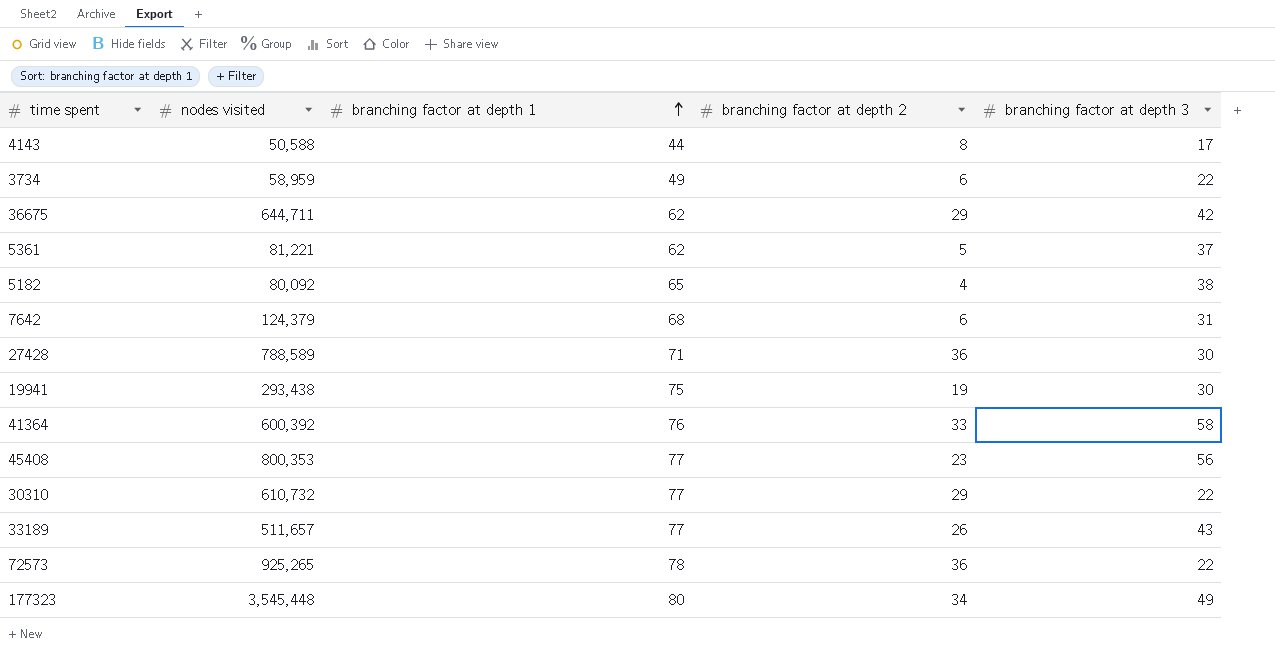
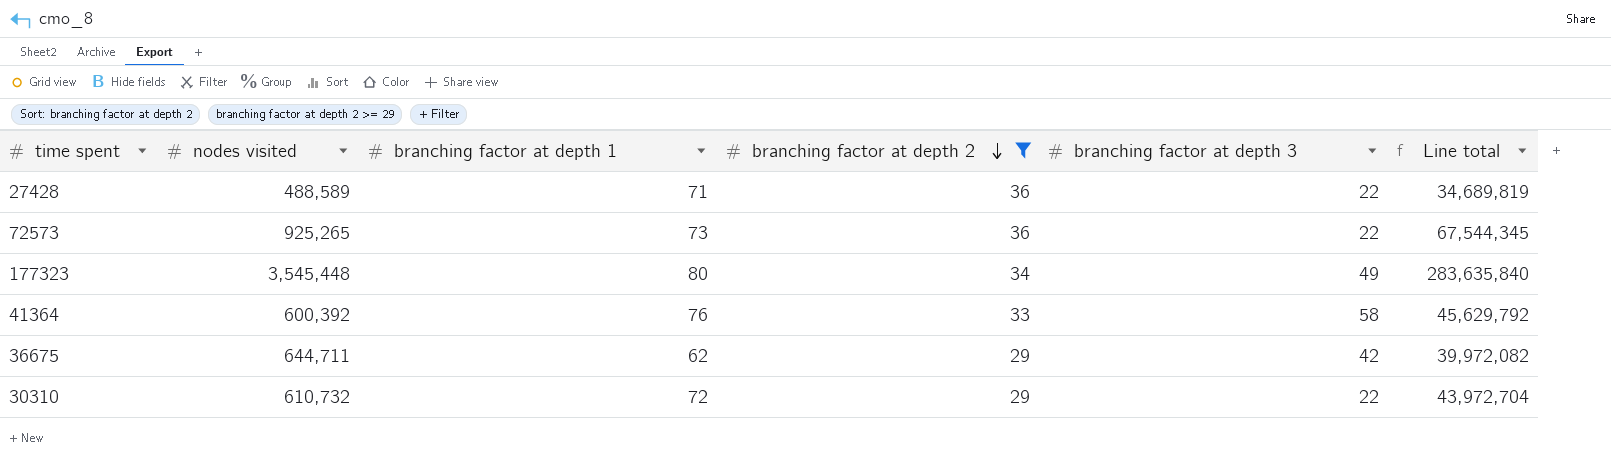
filter: none -> branching factor at depth 2 >= 29
row order: branching factor at depth 1 ascending -> branching factor at depth 2 descending
column Line total | formula: none -> [nodes visited] * [branching factor at depth 1]
27428 | nodes visited: 788,589 -> 488,589
27428 | branching factor at depth 3: 30 -> 22
72573 | branching factor at depth 1: 78 -> 73
30310 | branching factor at depth 1: 77 -> 72

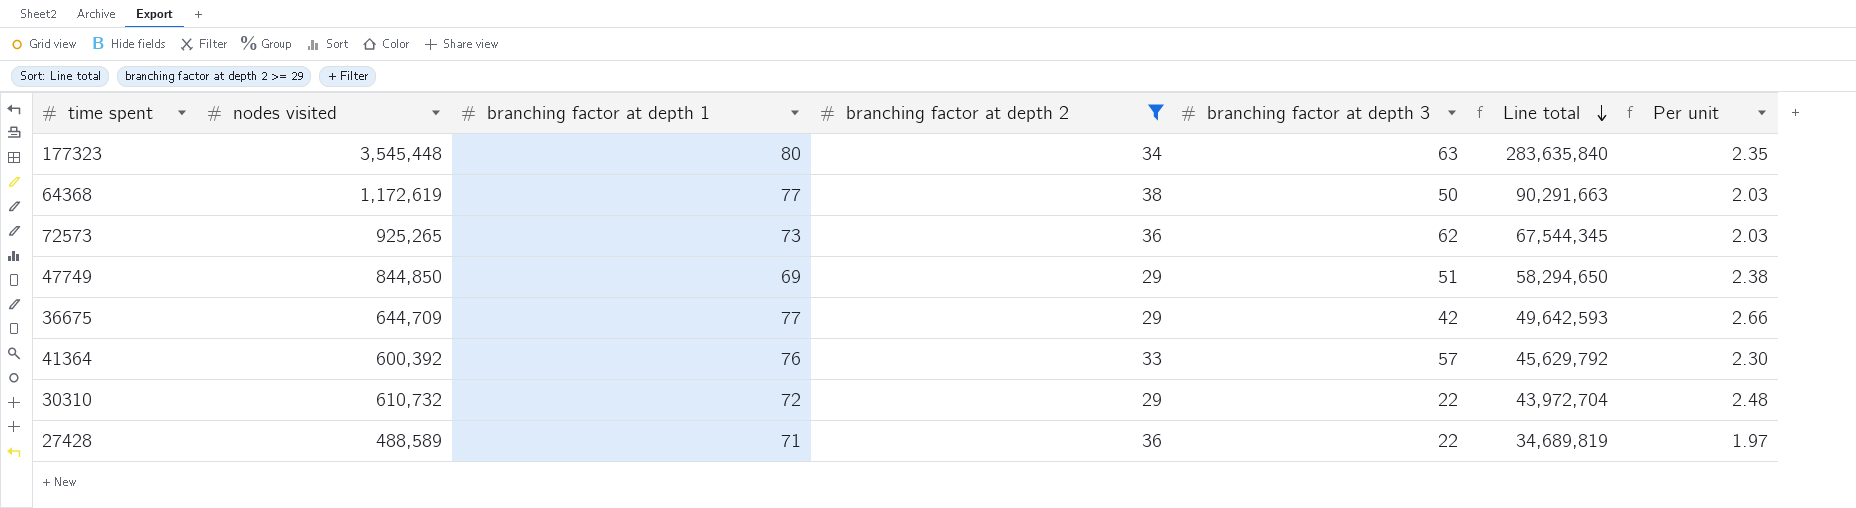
row order: branching factor at depth 2 descending -> Line total descending
column Per unit | formula: none -> [branching factor at depth 1] / [branching factor at depth 2]
177323 | branching factor at depth 3: 49 -> 63
row 64368: none -> 1,172,619 | 77 | 38 | 50 | 90,291,663 | 2.03
72573 | branching factor at depth 3: 22 -> 62
row 47749: none -> 844,850 | 69 | 29 | 51 | 58,294,650 | 2.38
36675 | nodes visited: 644,711 -> 644,709
36675 | branching factor at depth 1: 62 -> 77
36675 | Line total: 39,972,082 -> 49,642,593
41364 | branching factor at depth 3: 58 -> 57

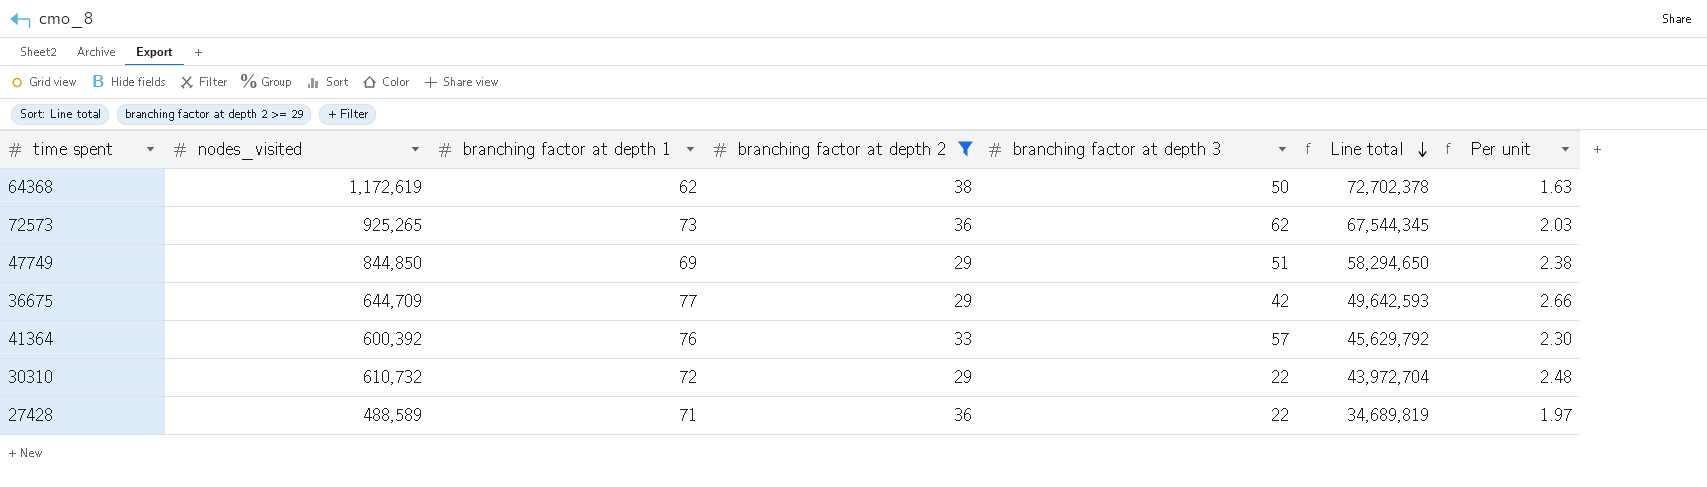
column name: nodes visited -> nodes_visited
row 177323: 3,545,448 | 80 | 34 | 63 | 283,635,840 | 2.35 -> none
64368 | branching factor at depth 1: 77 -> 62
64368 | Line total: 90,291,663 -> 72,702,378
64368 | Per unit: 2.03 -> 1.63

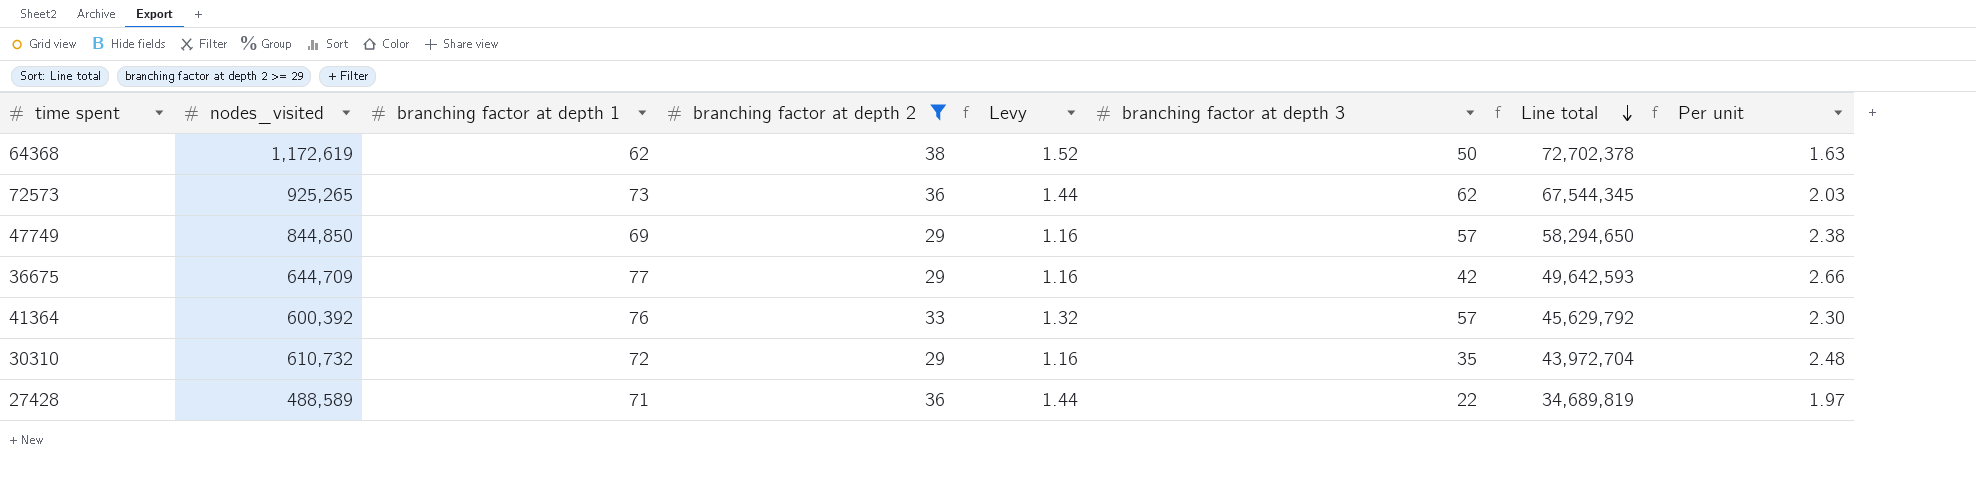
column Levy | formula: none -> [branching factor at depth 2] * 0.04
47749 | branching factor at depth 3: 51 -> 57
30310 | branching factor at depth 3: 22 -> 35

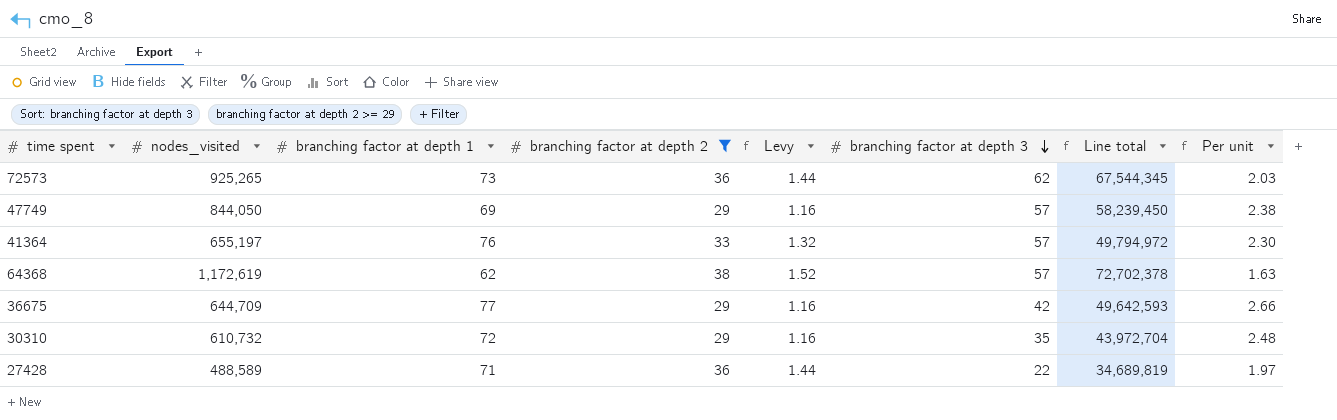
row order: Line total descending -> branching factor at depth 3 descending
47749 | nodes_visited: 844,850 -> 844,050
47749 | Line total: 58,294,650 -> 58,239,450
41364 | nodes_visited: 600,392 -> 655,197
41364 | Line total: 45,629,792 -> 49,794,972
64368 | branching factor at depth 3: 50 -> 57

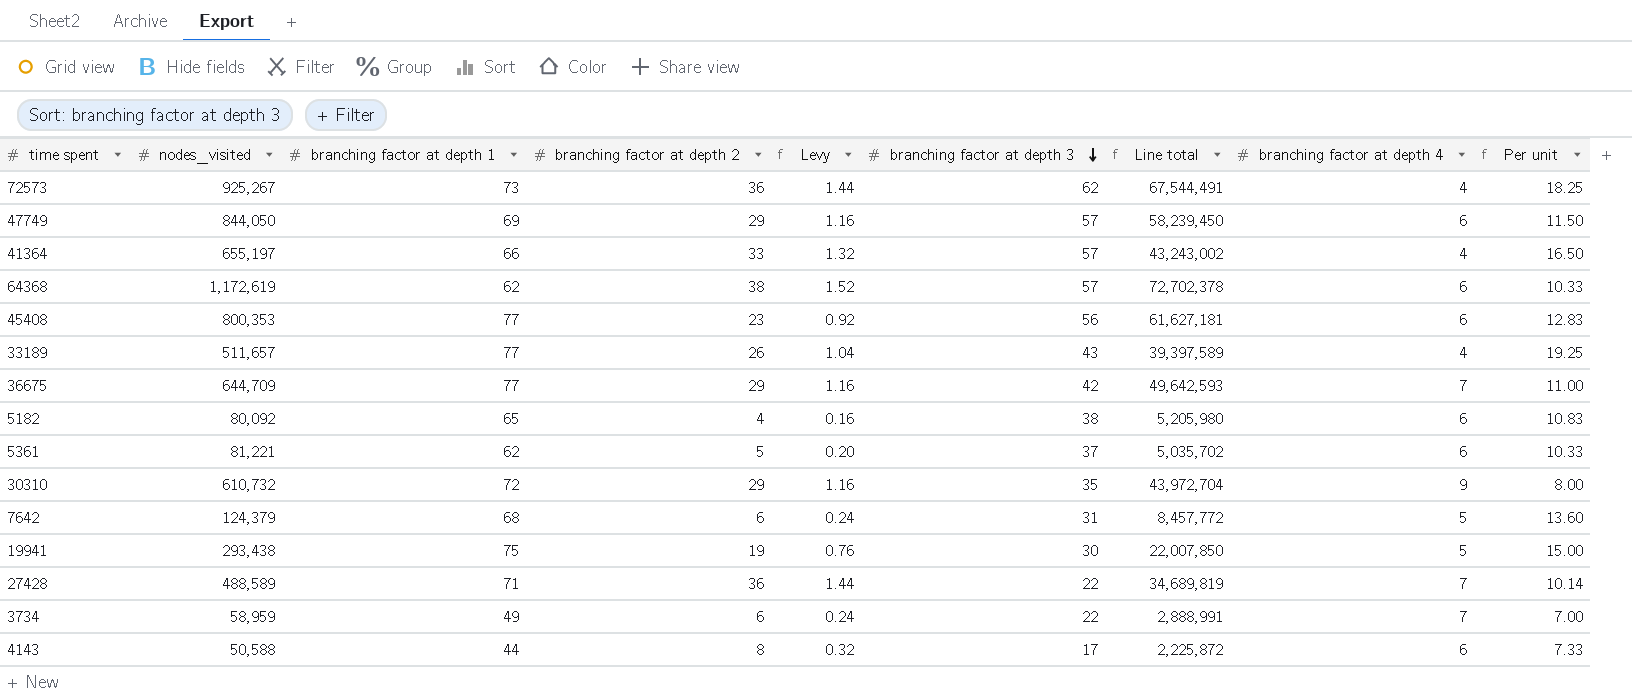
filter: branching factor at depth 2 >= 29 -> none
column branching factor at depth 4 | position: none -> 8
column Per unit | formula: [branching factor at depth 1] / [branching factor at depth 2] -> [branching factor at depth 1] / [branching factor at depth 4]
72573 | nodes_visited: 925,265 -> 925,267
72573 | Line total: 67,544,345 -> 67,544,491
41364 | branching factor at depth 1: 76 -> 66
41364 | Line total: 49,794,972 -> 43,243,002

